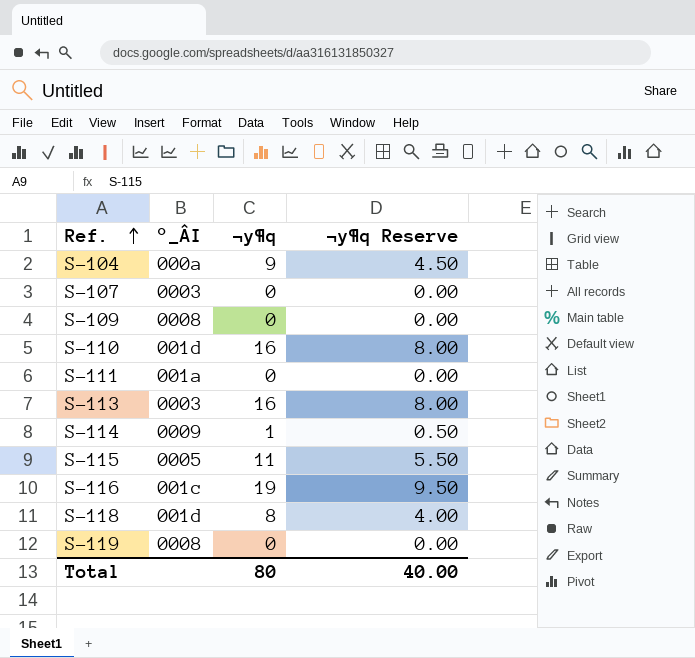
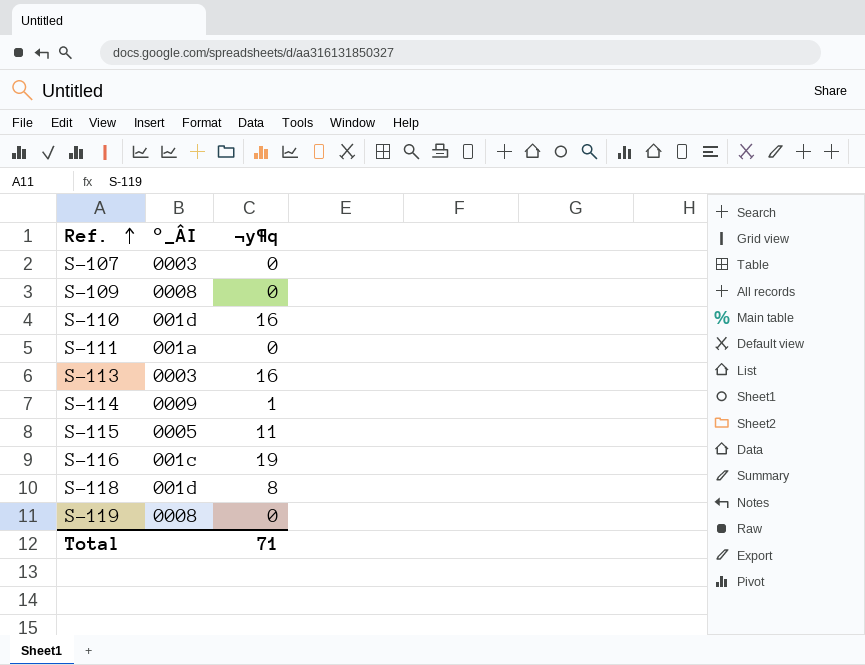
column ¬y¶q Reserve | formula: [¬y¶q] * 0.5 -> none
row S-104: 000a | 9 | 4.50 -> none
Total | ¬y¶q: 80 -> 71

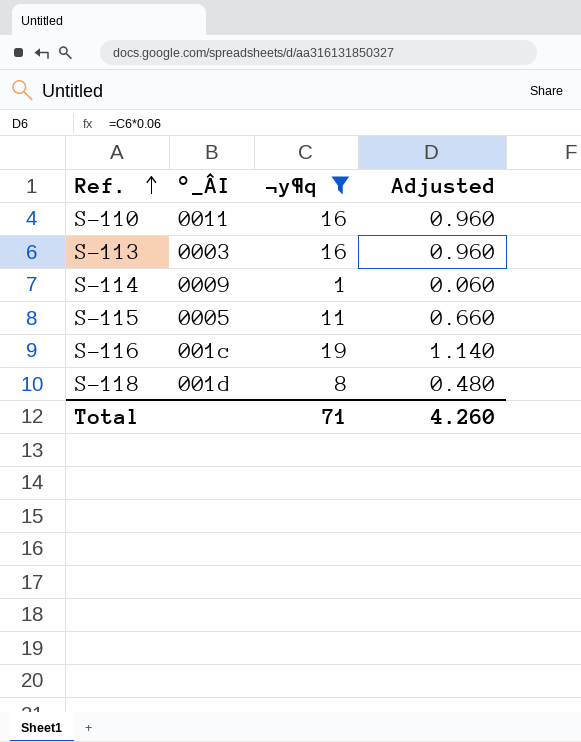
filter: none -> ¬y¶q != 0
column Adjusted | formula: none -> [¬y¶q] * 0.06
S-110 | °_ÂI: 001d -> 0011

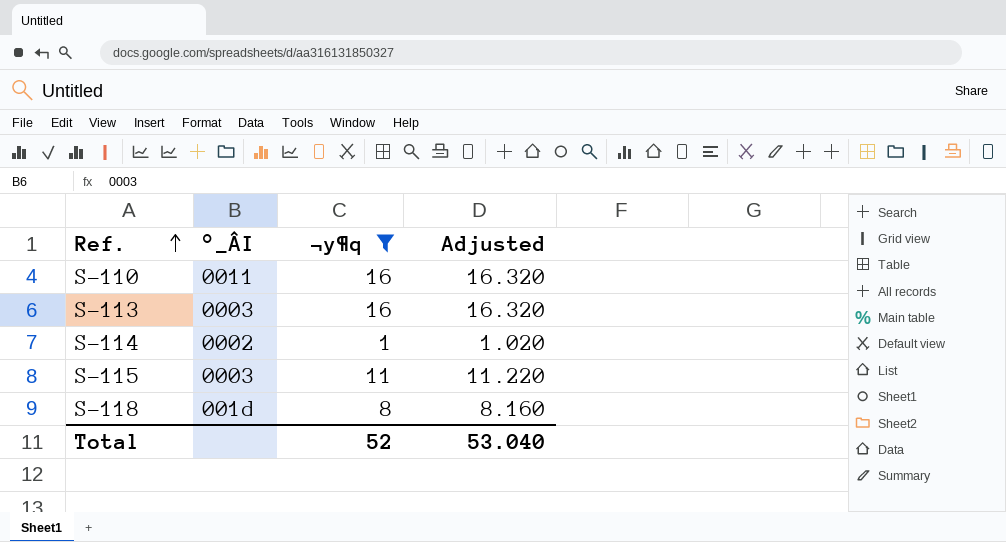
column Adjusted | formula: [¬y¶q] * 0.06 -> [¬y¶q] * 1.02
row S-116: 001c | 19 | 1.140 -> none
S-114 | °_ÂI: 0009 -> 0002
S-115 | °_ÂI: 0005 -> 0003
Total | ¬y¶q: 71 -> 52
Total | Adjusted: 4.260 -> 53.040

